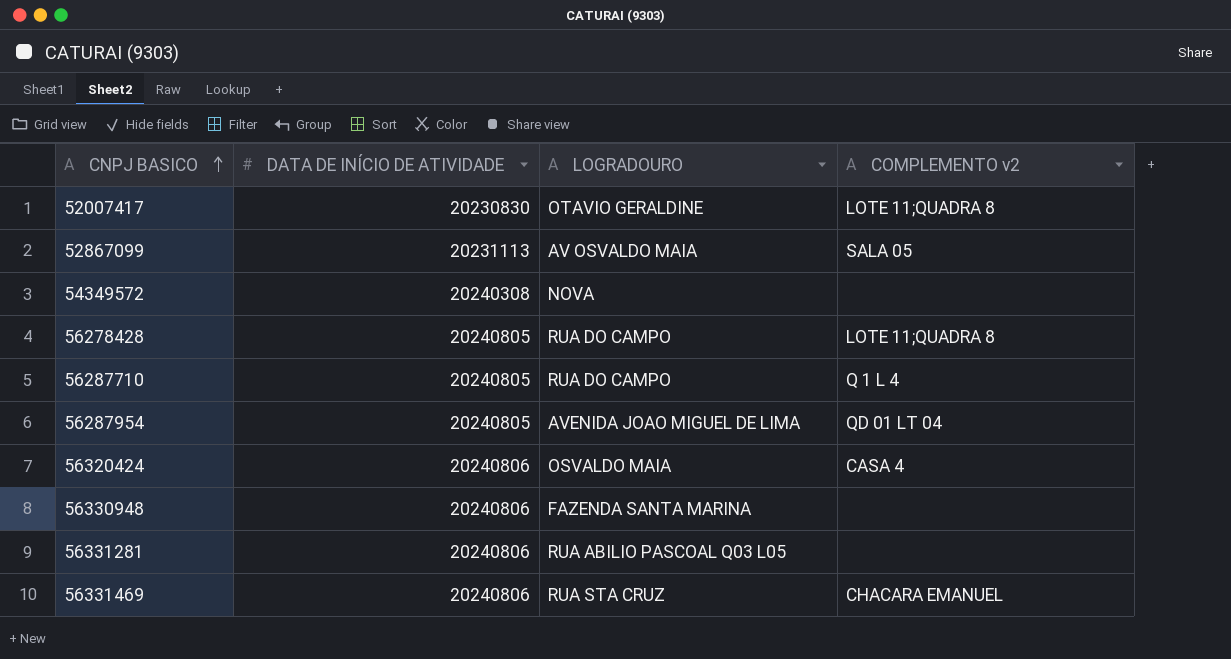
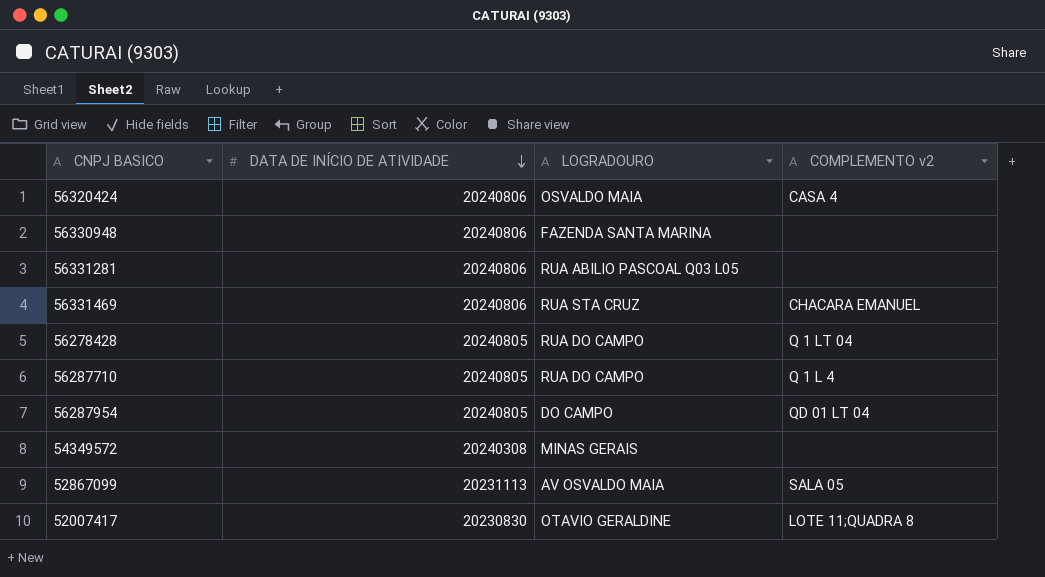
row order: CNPJ BASICO ascending -> DATA DE INÍCIO DE ATIVIDADE descending
56278428 | COMPLEMENTO v2: LOTE 11;QUADRA 8 -> Q 1 LT 04
56287954 | LOGRADOURO: AVENIDA JOAO MIGUEL DE LIMA -> DO CAMPO
54349572 | LOGRADOURO: NOVA -> MINAS GERAIS

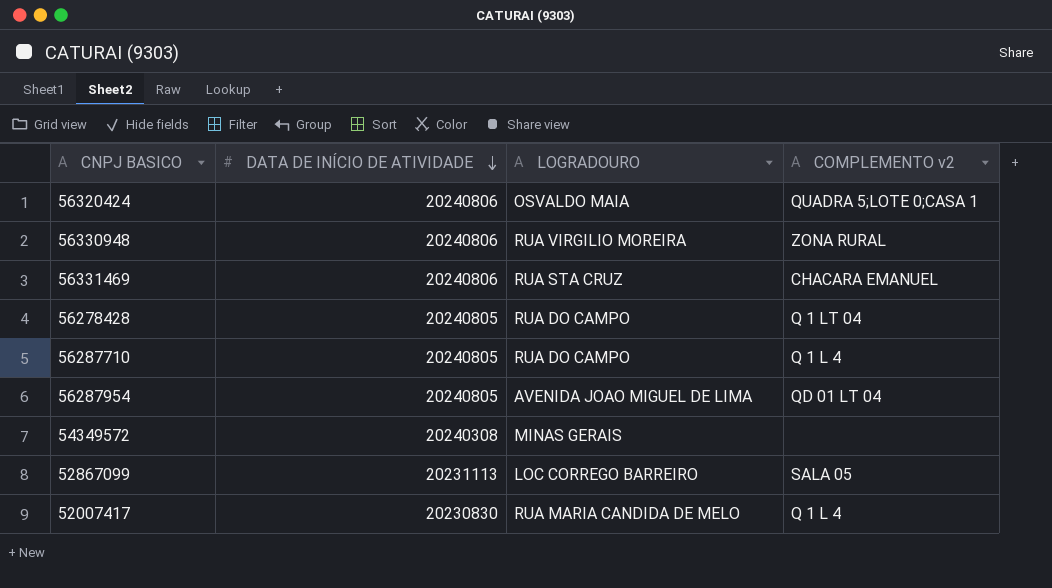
row 56331281: 20240806 | RUA ABILIO PASCOAL Q03 L05 | none -> none
56320424 | COMPLEMENTO v2: CASA 4 -> QUADRA 5;LOTE 0;CASA 1
56330948 | LOGRADOURO: FAZENDA SANTA MARINA -> RUA VIRGILIO MOREIRA
56330948 | COMPLEMENTO v2: none -> ZONA RURAL
56287954 | LOGRADOURO: DO CAMPO -> AVENIDA JOAO MIGUEL DE LIMA
52867099 | LOGRADOURO: AV OSVALDO MAIA -> LOC CORREGO BARREIRO
52007417 | LOGRADOURO: OTAVIO GERALDINE -> RUA MARIA CANDIDA DE MELO
52007417 | COMPLEMENTO v2: LOTE 11;QUADRA 8 -> Q 1 L 4

